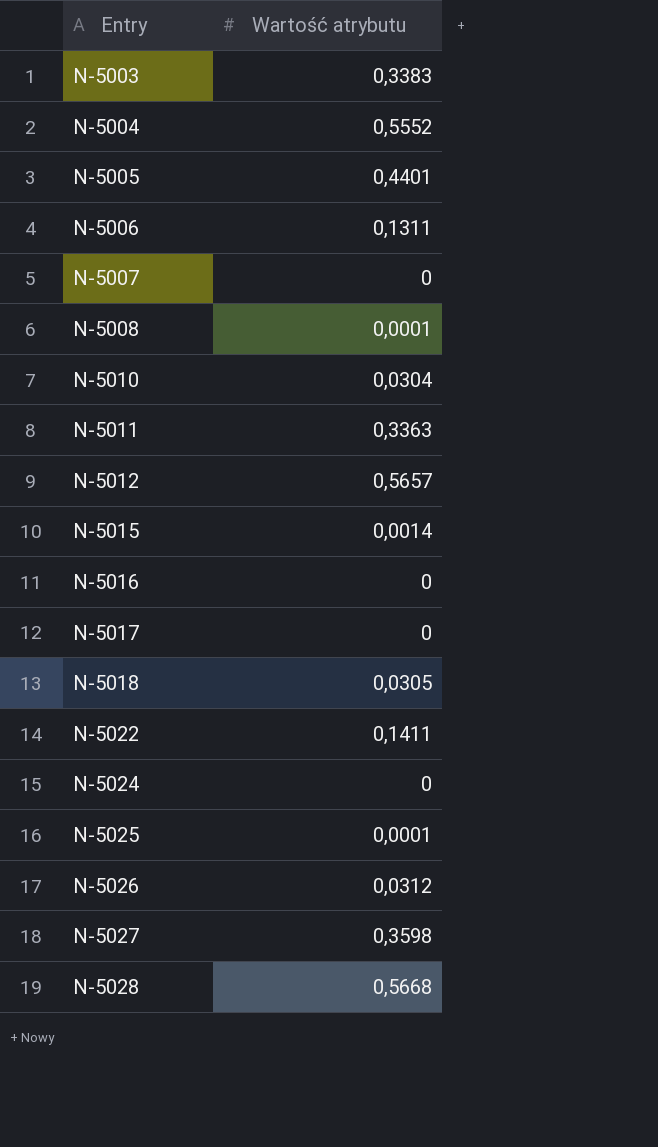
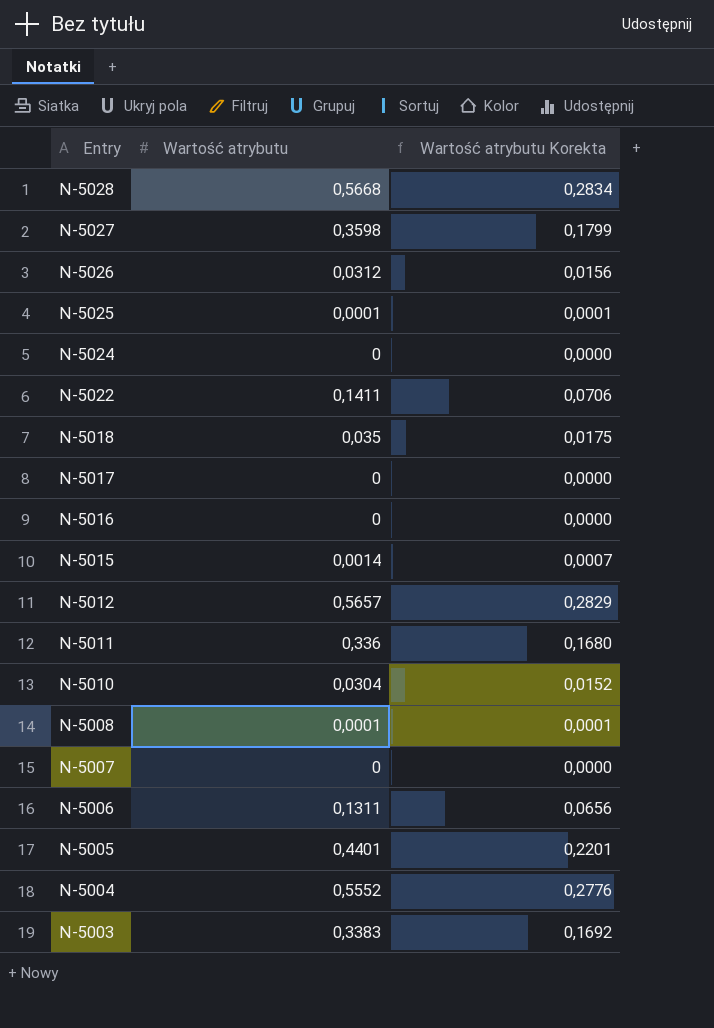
row order: Entry ascending -> Entry descending
column Wartość atrybutu Korekta | formula: none -> [Wartość atrybutu] * 0,5
N-5018 | Wartość atrybutu: 0,0305 -> 0,035
N-5011 | Wartość atrybutu: 0,3363 -> 0,336

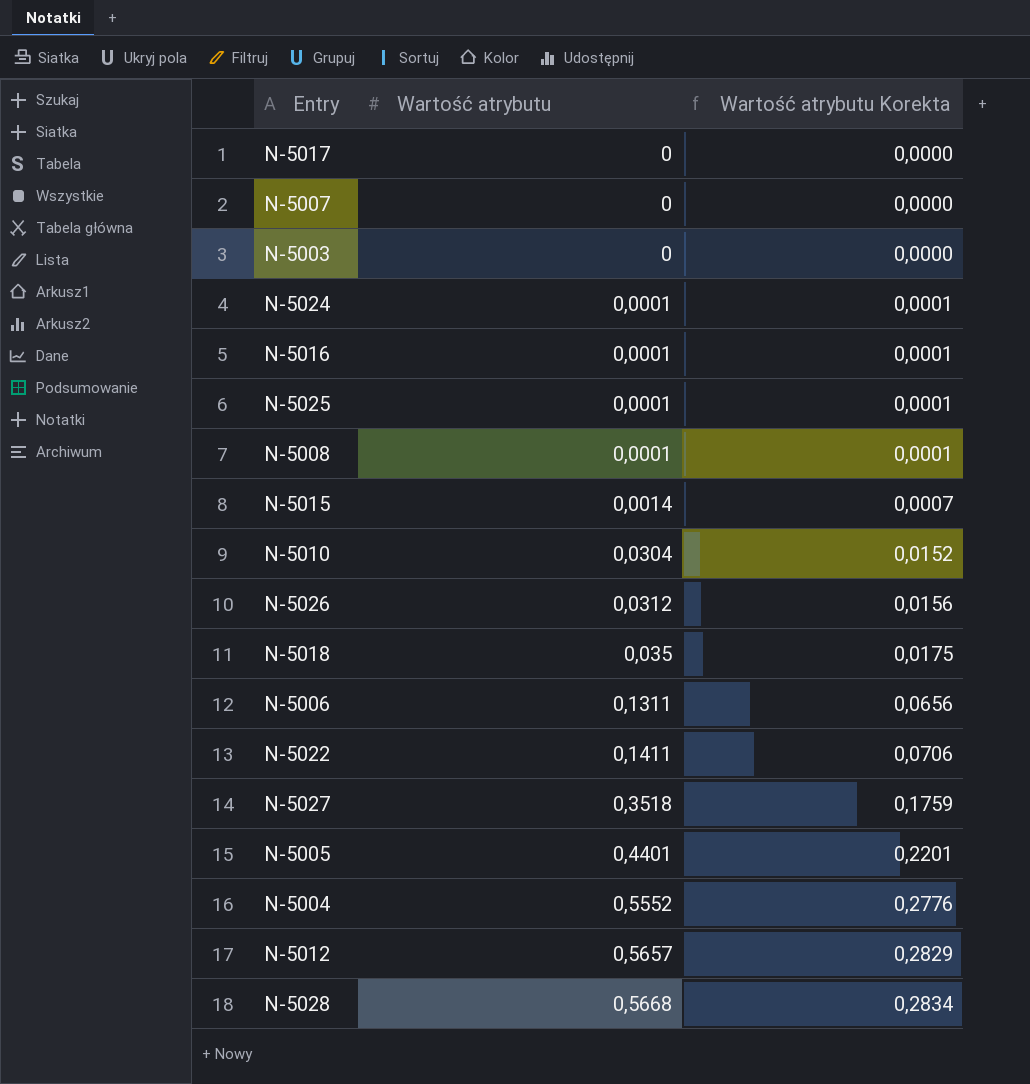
row order: Entry descending -> Wartość atrybutu ascending
row N-5011: 0,336 | 0,1680 -> none
N-5003 | Wartość atrybutu: 0,3383 -> 0
N-5003 | Wartość atrybutu Korekta: 0,1692 -> 0,0000
N-5024 | Wartość atrybutu: 0 -> 0,0001
N-5024 | Wartość atrybutu Korekta: 0,0000 -> 0,0001
N-5016 | Wartość atrybutu: 0 -> 0,0001
N-5016 | Wartość atrybutu Korekta: 0,0000 -> 0,0001
N-5027 | Wartość atrybutu: 0,3598 -> 0,3518
N-5027 | Wartość atrybutu Korekta: 0,1799 -> 0,1759

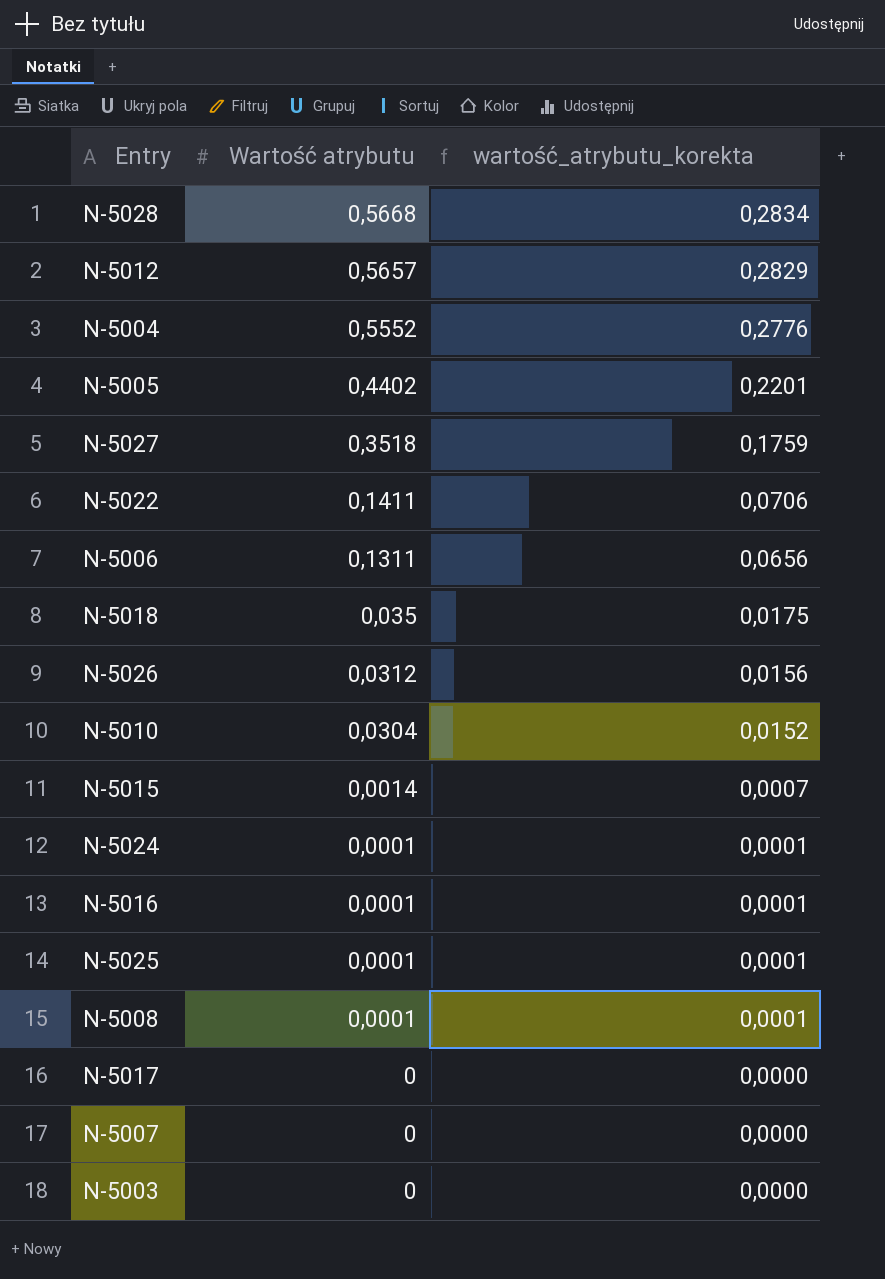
row order: Wartość atrybutu ascending -> Wartość atrybutu descending
column name: Wartość atrybutu Korekta -> wartość_atrybutu_korekta
N-5005 | Wartość atrybutu: 0,4401 -> 0,4402

